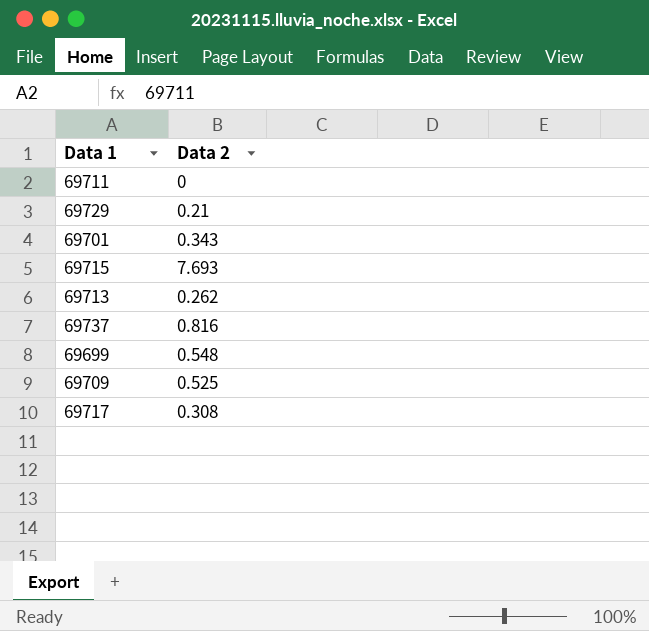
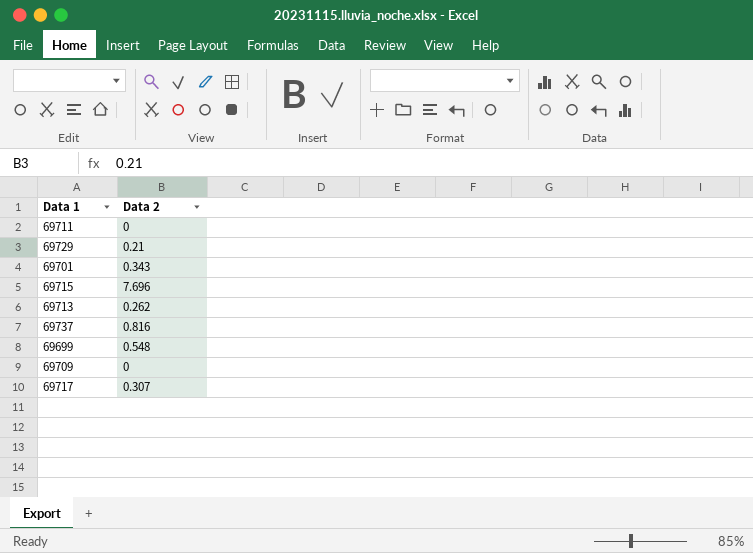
69715 | Data 2: 7.693 -> 7.696
69709 | Data 2: 0.525 -> 0
69717 | Data 2: 0.308 -> 0.307

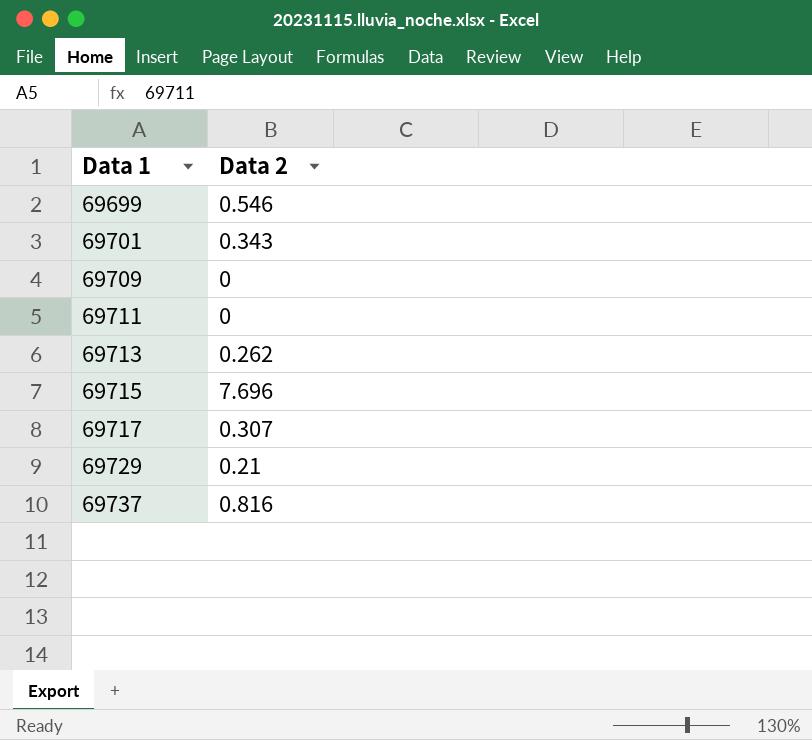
row order: none -> Data 1 ascending
69699 | Data 2: 0.548 -> 0.546

